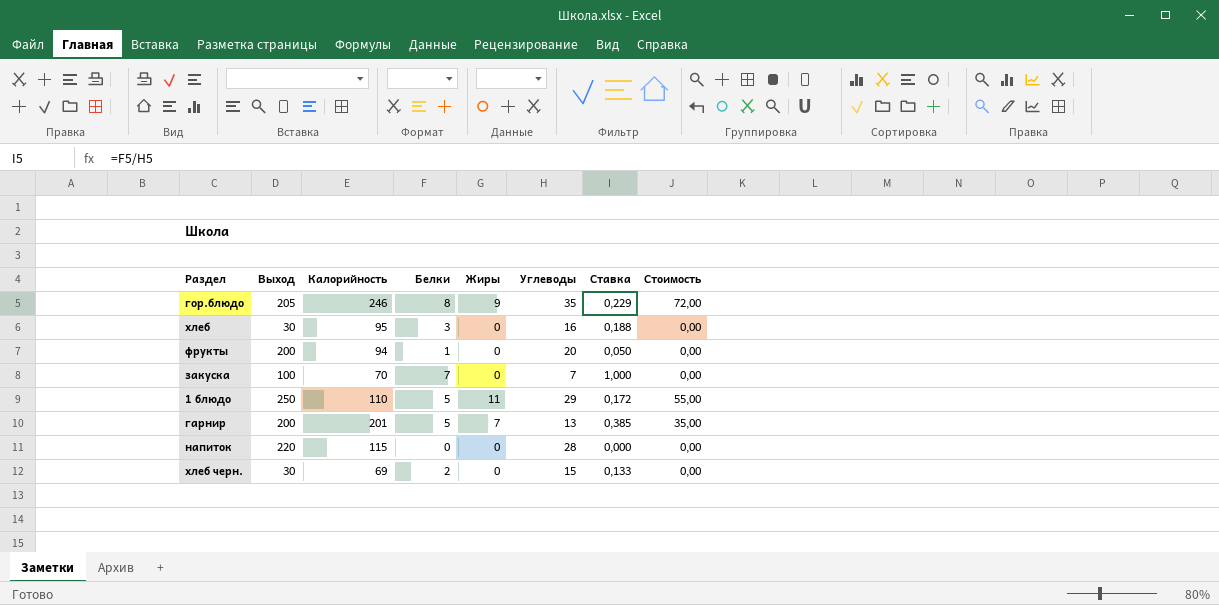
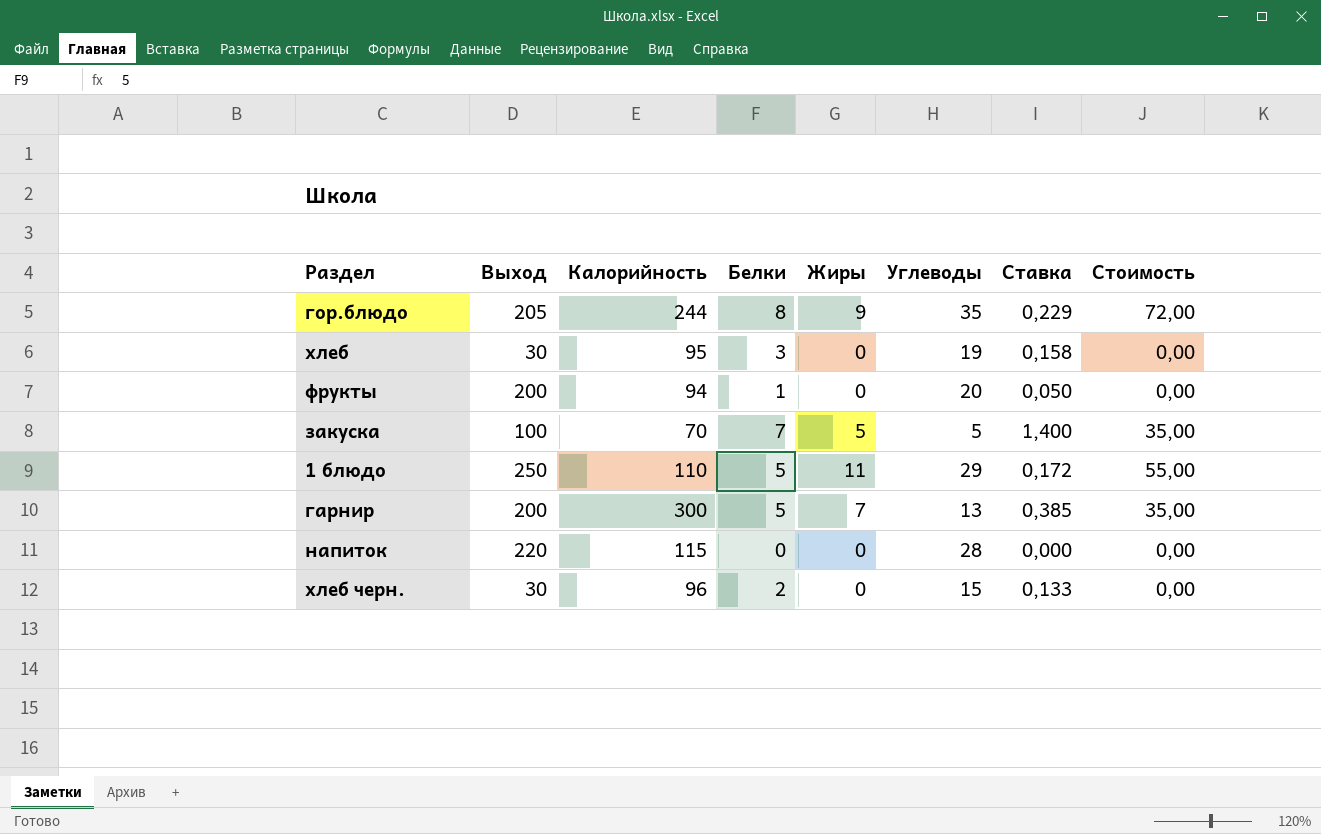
гор.блюдо | Калорийность: 246 -> 244
хлеб | Углеводы: 16 -> 19
хлеб | Ставка: 0,188 -> 0,158
закуска | Жиры: 0 -> 5
закуска | Углеводы: 7 -> 5
закуска | Ставка: 1,000 -> 1,400
закуска | Стоимость: 0,00 -> 35,00
гарнир | Калорийность: 201 -> 300
хлеб черн. | Калорийность: 69 -> 96

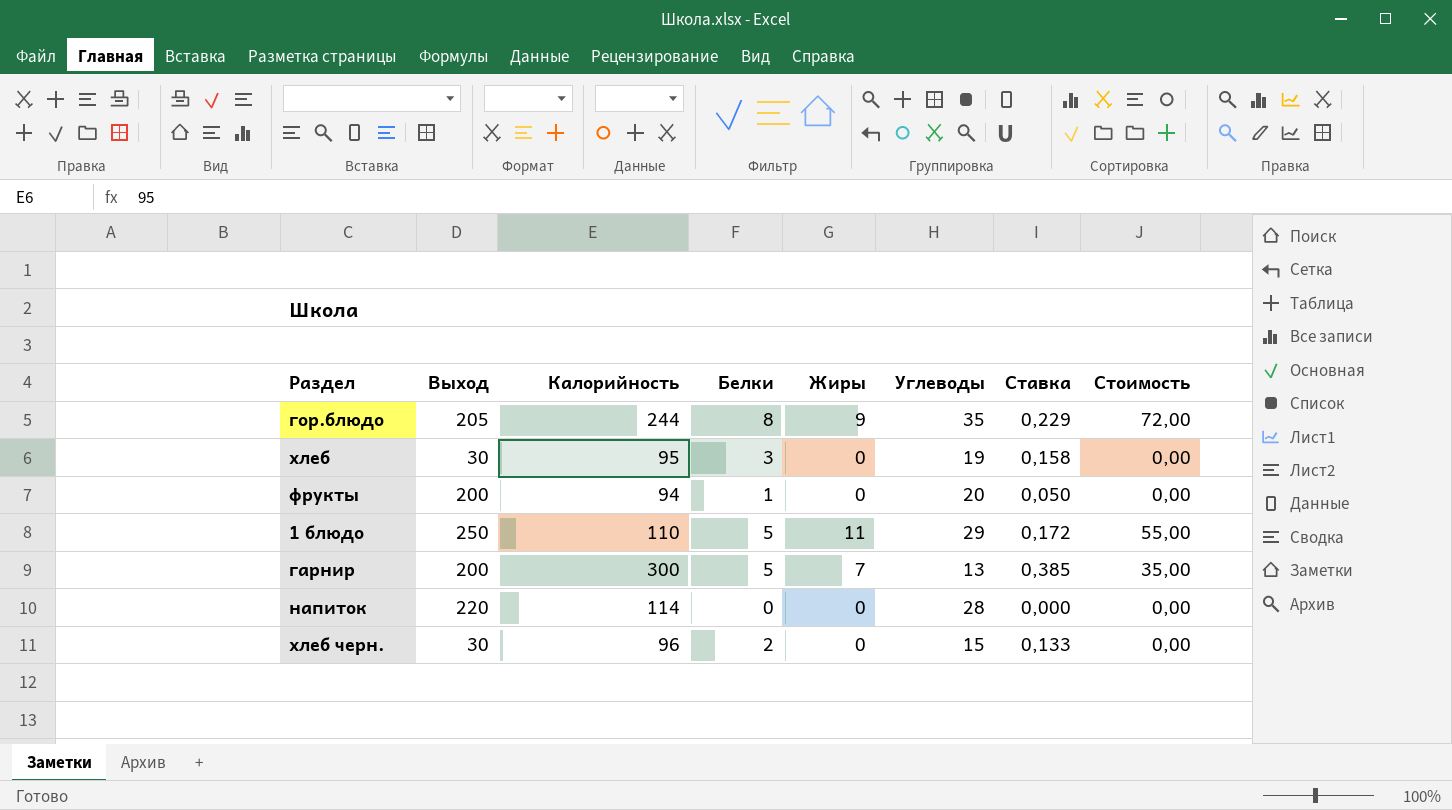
row закуска: 100 | 70 | 7 | 5 | 5 | 1,400 | 35,00 -> none
напиток | Калорийность: 115 -> 114

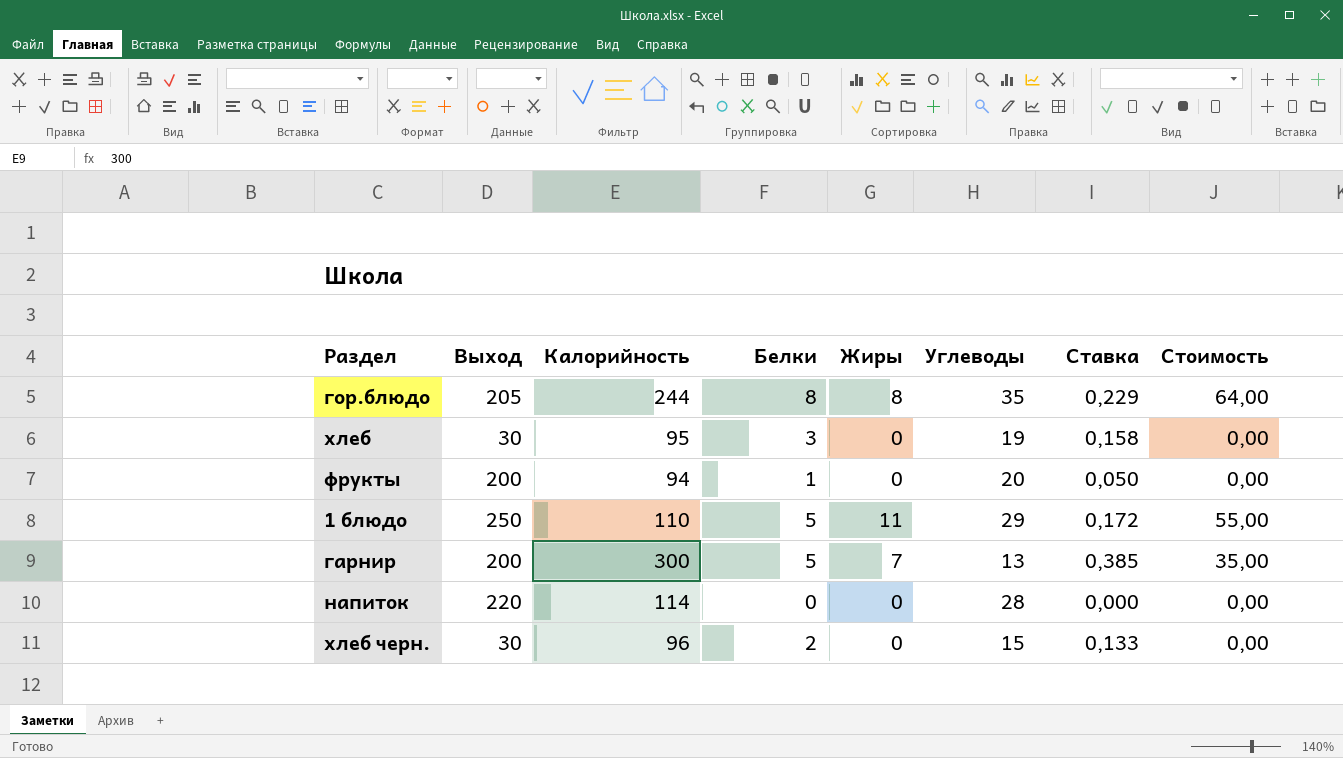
гор.блюдо | Жиры: 9 -> 8
гор.блюдо | Стоимость: 72,00 -> 64,00

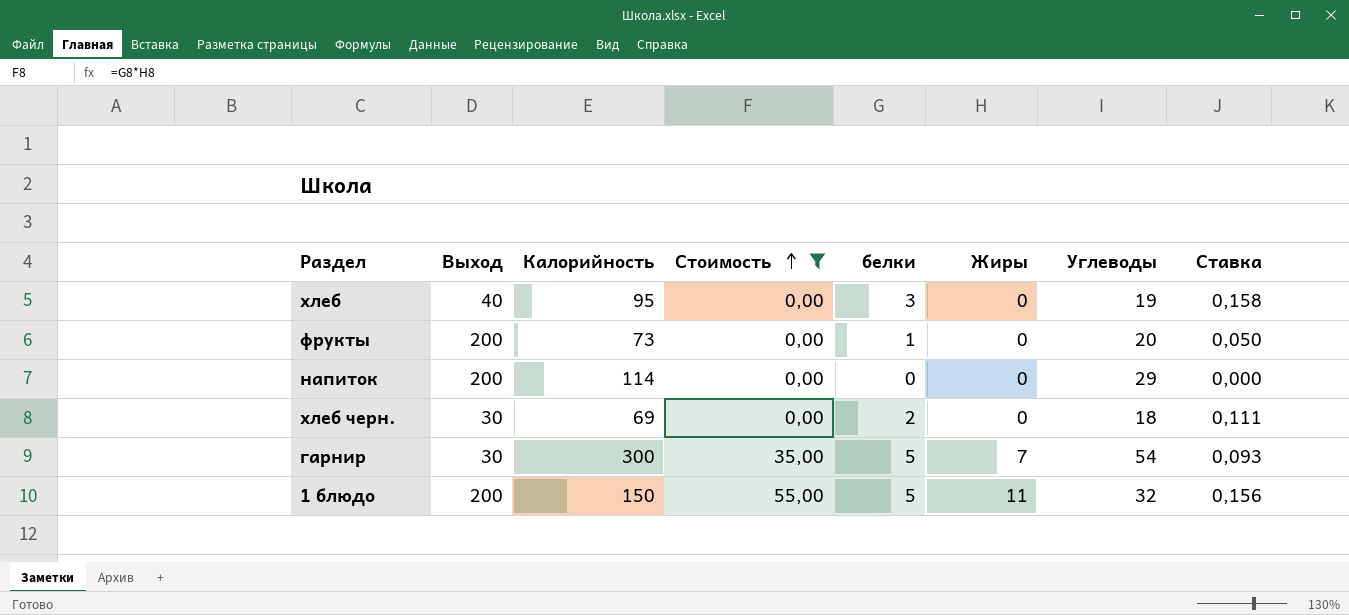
filter: none -> Стоимость != 64,00
row order: none -> Стоимость ascending
column Стоимость | position: 8 -> 4
column name: Белки -> белки
хлеб | Выход: 30 -> 40
фрукты | Калорийность: 94 -> 73
напиток | Выход: 220 -> 200
напиток | Углеводы: 28 -> 29
хлеб черн. | Калорийность: 96 -> 69
хлеб черн. | Углеводы: 15 -> 18
хлеб черн. | Ставка: 0,133 -> 0,111
гарнир | Выход: 200 -> 30
гарнир | Углеводы: 13 -> 54
гарнир | Ставка: 0,385 -> 0,093
1 блюдо | Выход: 250 -> 200
1 блюдо | Калорийность: 110 -> 150
1 блюдо | Углеводы: 29 -> 32
1 блюдо | Ставка: 0,172 -> 0,156

